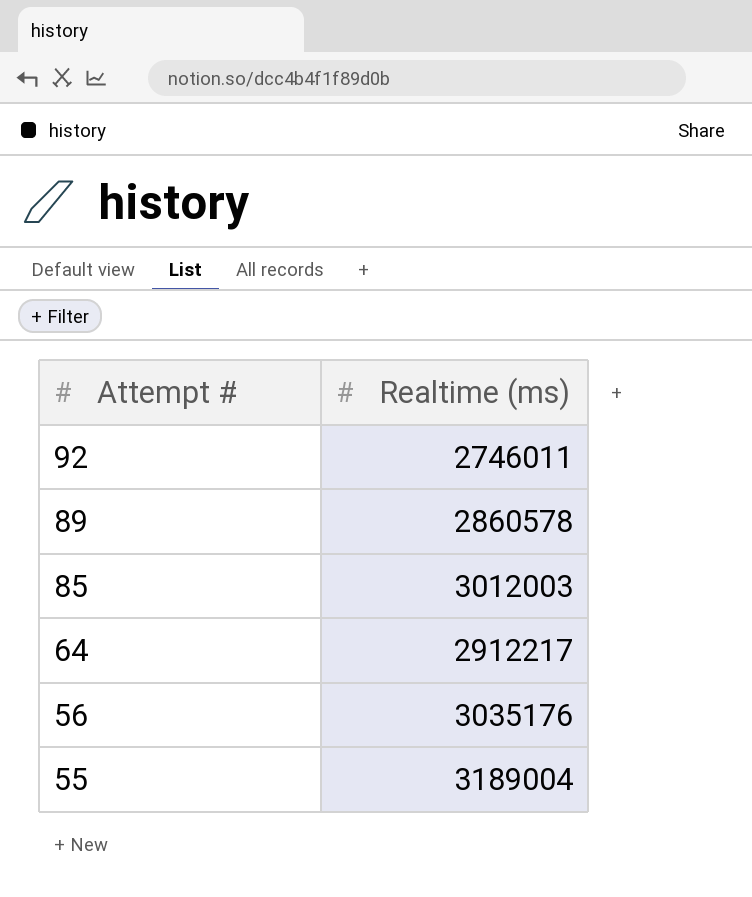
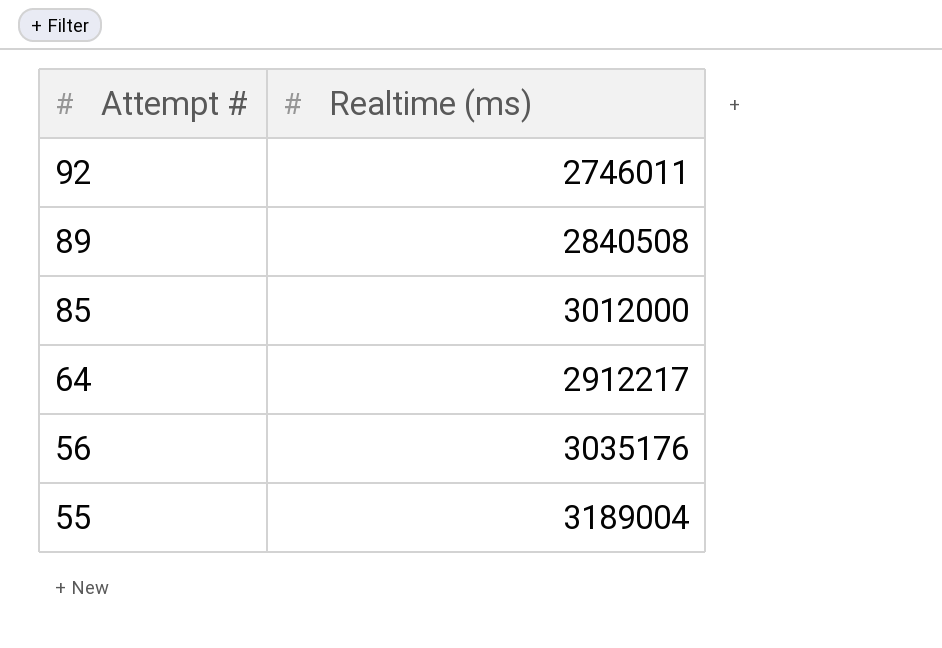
89 | Realtime (ms): 2860578 -> 2840508
85 | Realtime (ms): 3012003 -> 3012000

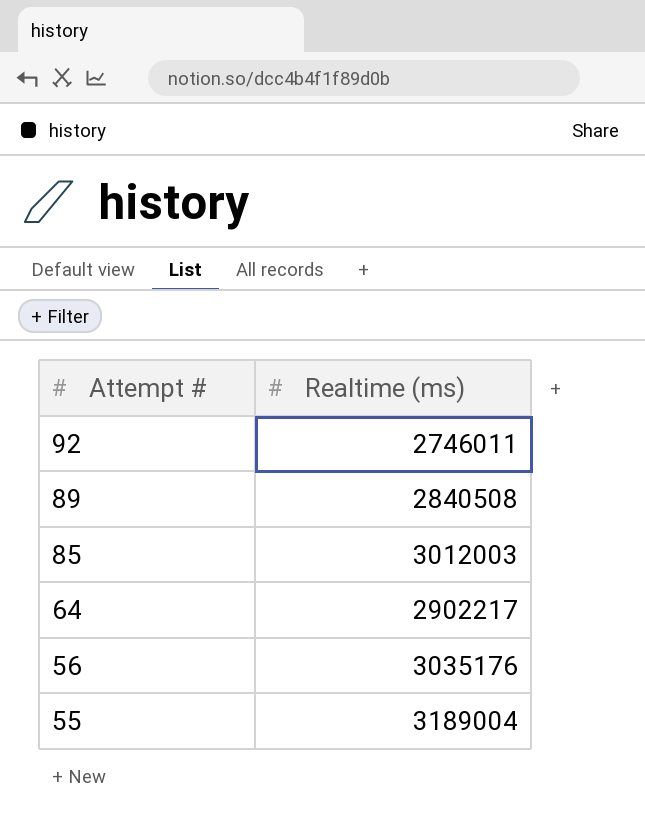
85 | Realtime (ms): 3012000 -> 3012003
64 | Realtime (ms): 2912217 -> 2902217

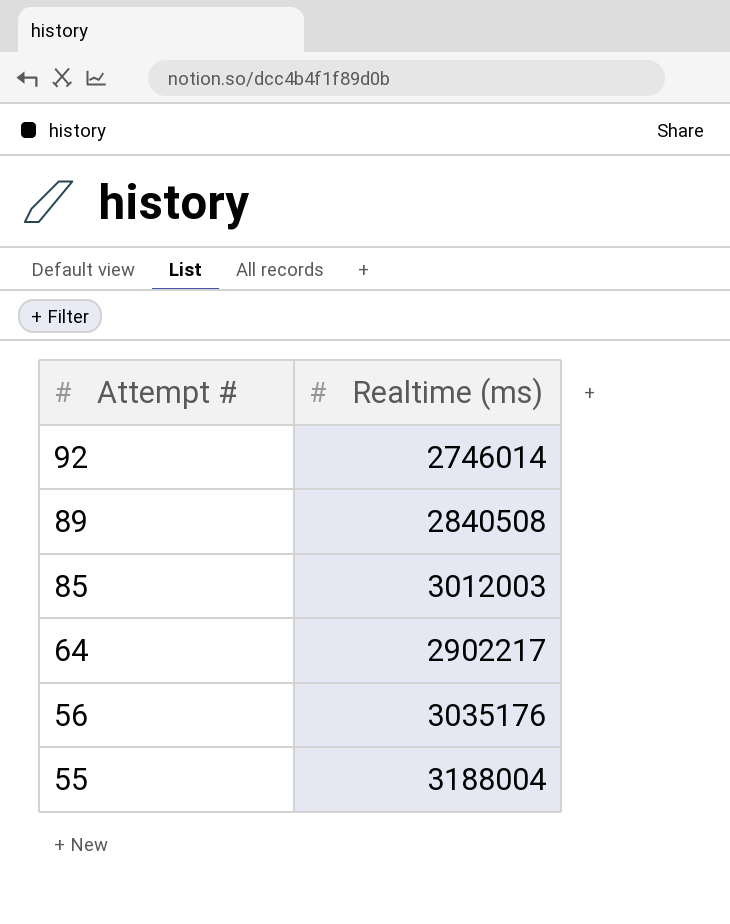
92 | Realtime (ms): 2746011 -> 2746014
55 | Realtime (ms): 3189004 -> 3188004

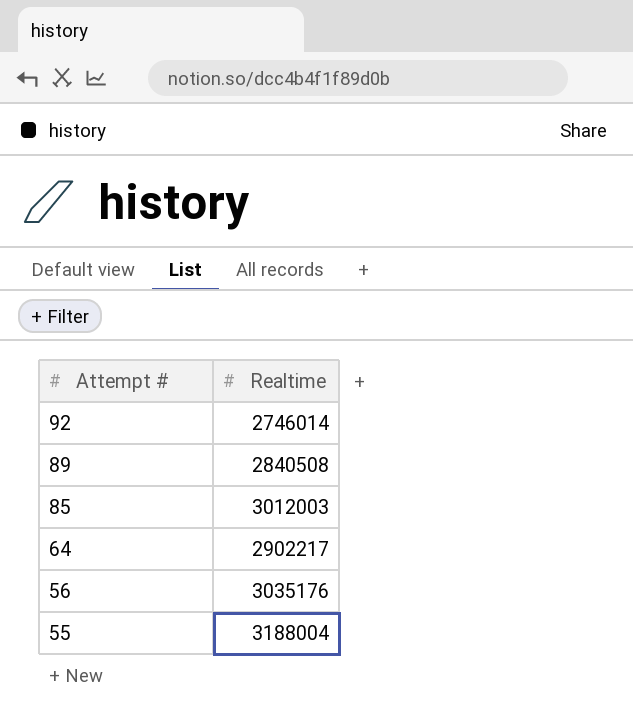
column name: Realtime (ms) -> Realtime

